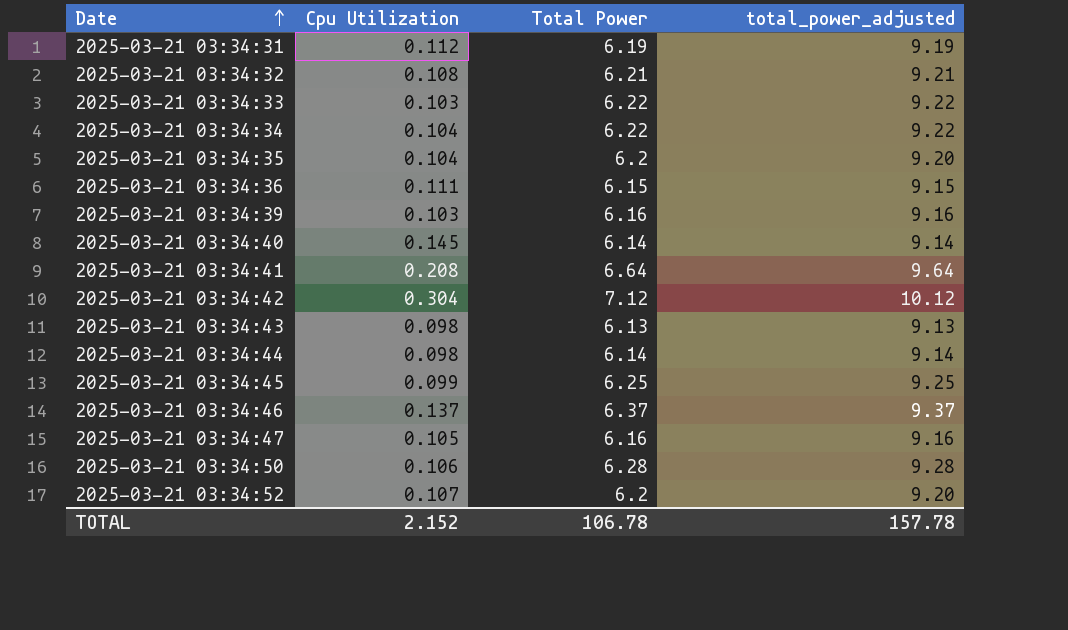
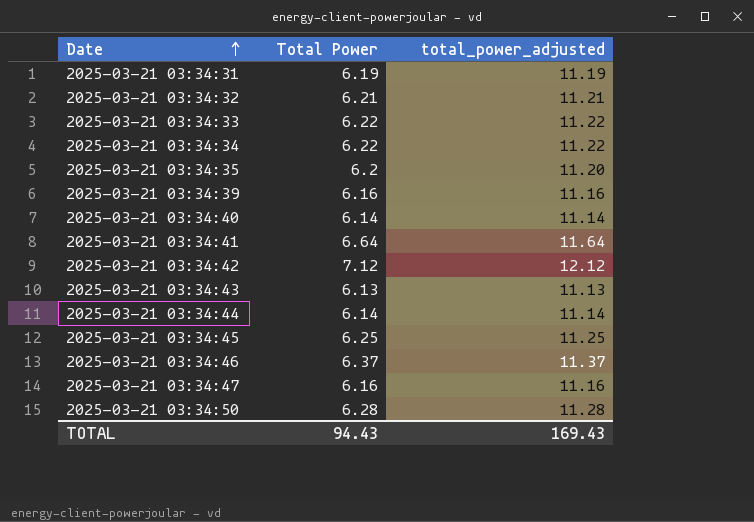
column Cpu Utilization | position: 2 -> none
column total_power_adjusted | formula: [Total Power] + 3 -> [Total Power] + 5
row 2025-03-21 03:34:36: 0.111 | 6.15 | 9.15 -> none
row 2025-03-21 03:34:52: 0.107 | 6.2 | 9.20 -> none
TOTAL | Total Power: 106.78 -> 94.43
TOTAL | total_power_adjusted: 157.78 -> 169.43

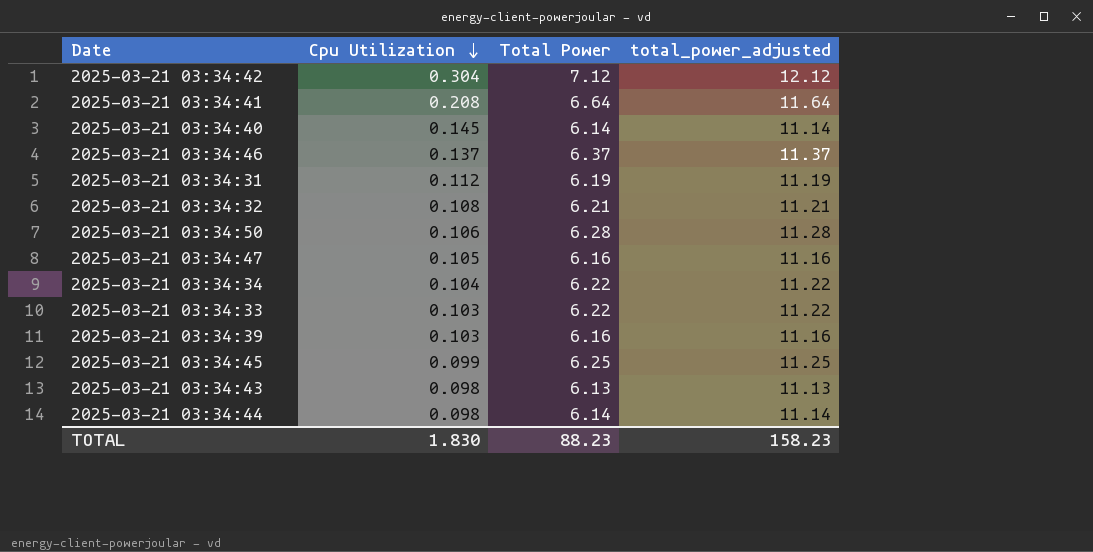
row order: Date ascending -> Cpu Utilization descending
column Cpu Utilization | position: none -> 2
row 2025-03-21 03:34:35: 6.2 | 11.20 -> none
TOTAL | Total Power: 94.43 -> 88.23
TOTAL | total_power_adjusted: 169.43 -> 158.23

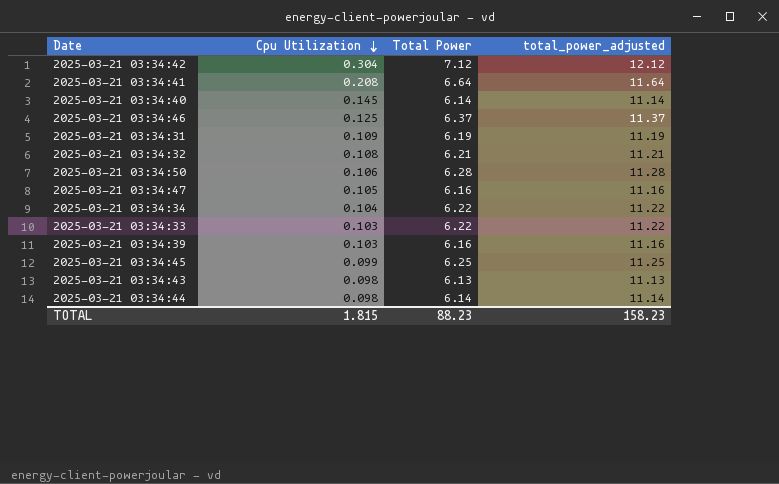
2025-03-21 03:34:46 | Cpu Utilization: 0.137 -> 0.125
2025-03-21 03:34:31 | Cpu Utilization: 0.112 -> 0.109
TOTAL | Cpu Utilization: 1.830 -> 1.815

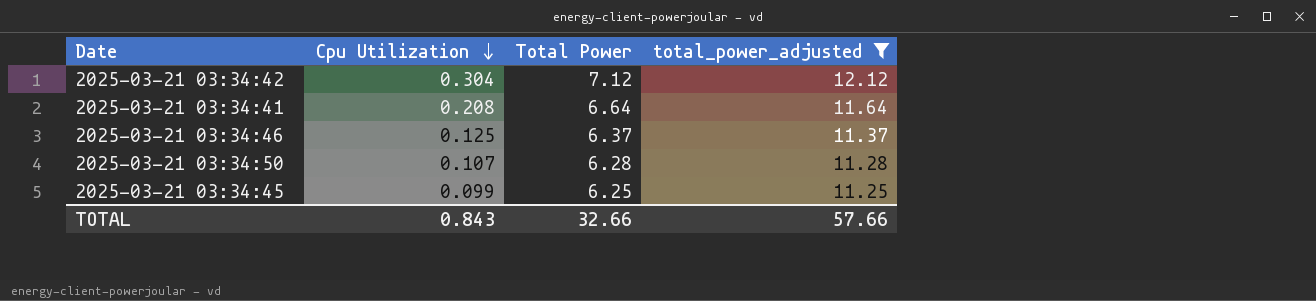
filter: none -> total_power_adjusted >= 11.25
2025-03-21 03:34:50 | Cpu Utilization: 0.106 -> 0.107
TOTAL | Cpu Utilization: 1.815 -> 0.843
TOTAL | Total Power: 88.23 -> 32.66
TOTAL | total_power_adjusted: 158.23 -> 57.66

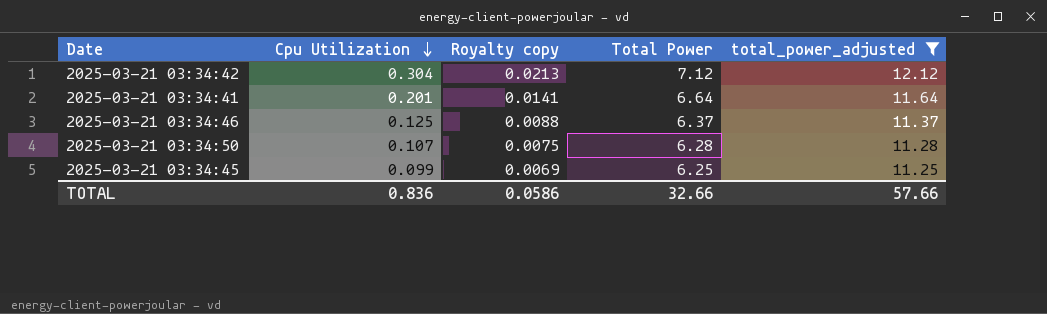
column Royalty copy | formula: none -> [Cpu Utilization] * 0.07
2025-03-21 03:34:41 | Cpu Utilization: 0.208 -> 0.201
TOTAL | Cpu Utilization: 0.843 -> 0.836

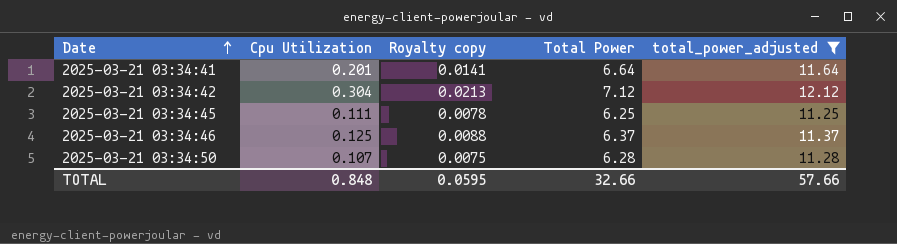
row order: Cpu Utilization descending -> Date ascending
2025-03-21 03:34:45 | Cpu Utilization: 0.099 -> 0.111
2025-03-21 03:34:45 | Royalty copy: 0.0069 -> 0.0078
TOTAL | Cpu Utilization: 0.836 -> 0.848
TOTAL | Royalty copy: 0.0586 -> 0.0595

